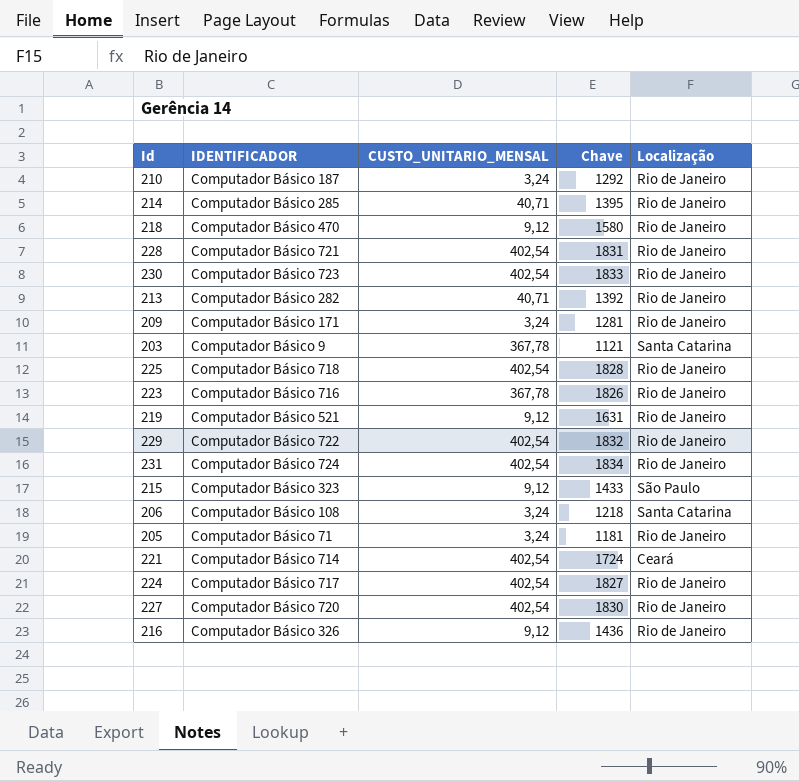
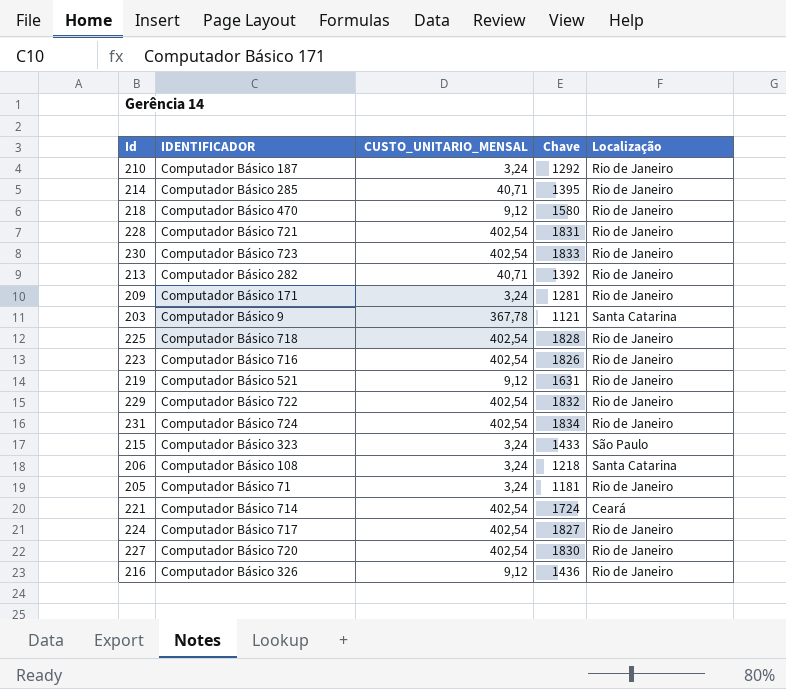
223 | CUSTO_UNITARIO_MENSAL: 367,78 -> 402,54
215 | CUSTO_UNITARIO_MENSAL: 9,12 -> 3,24

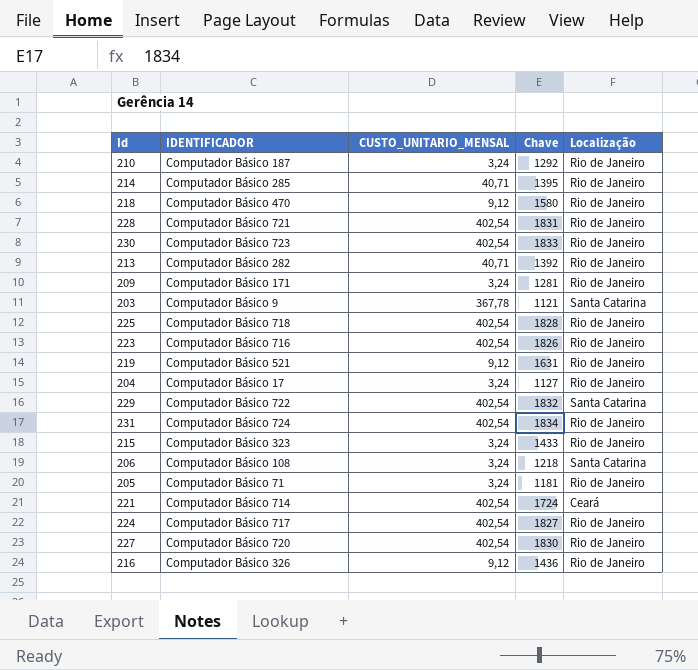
row 204: none -> Computador Básico 17 | 3,24 | 1127 | Rio de Janeiro
229 | Localização: Rio de Janeiro -> Santa Catarina
215 | Localização: São Paulo -> Rio de Janeiro

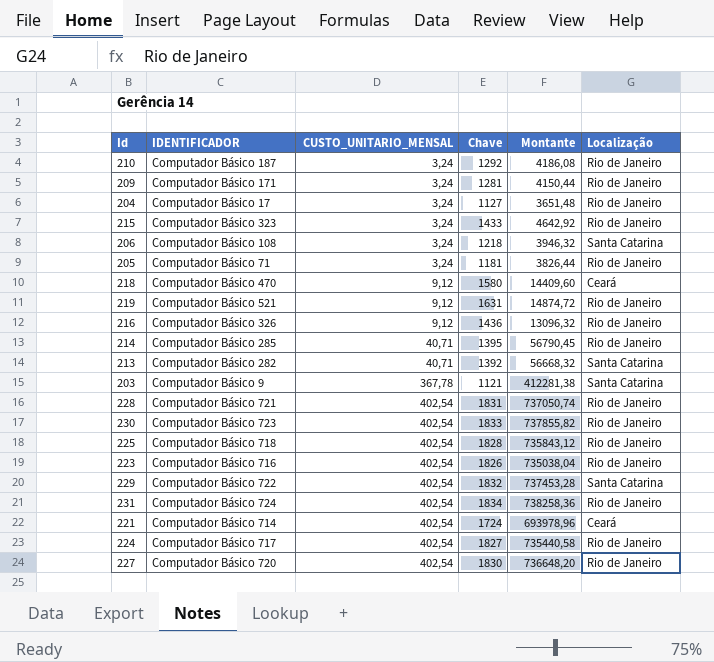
row order: none -> CUSTO_UNITARIO_MENSAL ascending
column Montante | formula: none -> [CUSTO_UNITARIO_MENSAL] * [Chave]
218 | Localização: Rio de Janeiro -> Ceará
213 | Localização: Rio de Janeiro -> Santa Catarina

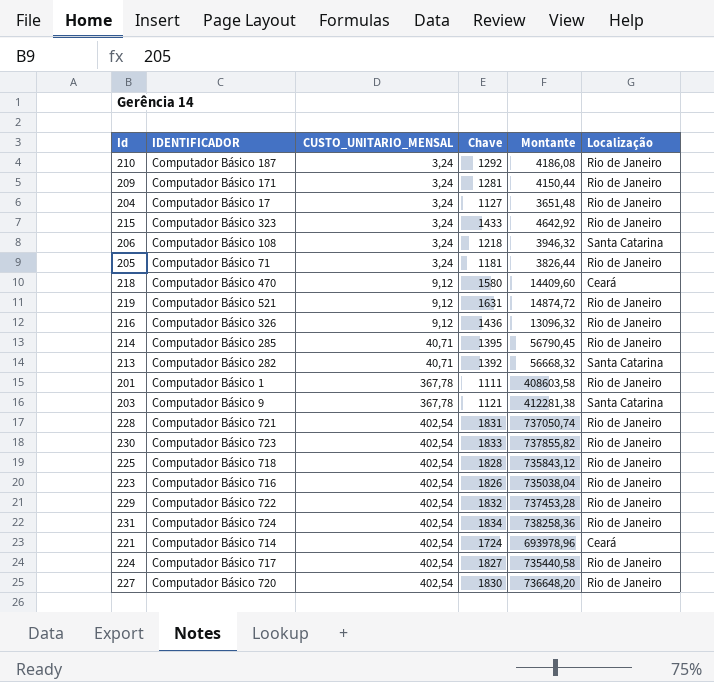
row 201: none -> Computador Básico 1 | 367,78 | 1111 | 408603,58 | Rio de Janeiro
229 | Localização: Santa Catarina -> Rio de Janeiro

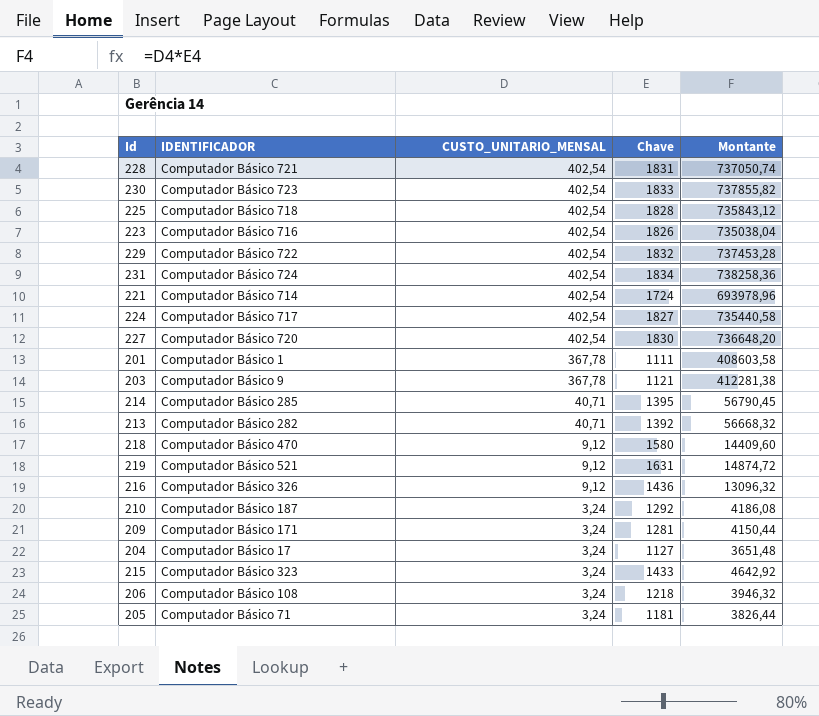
row order: CUSTO_UNITARIO_MENSAL ascending -> CUSTO_UNITARIO_MENSAL descending
column Localização | position: 6 -> none

